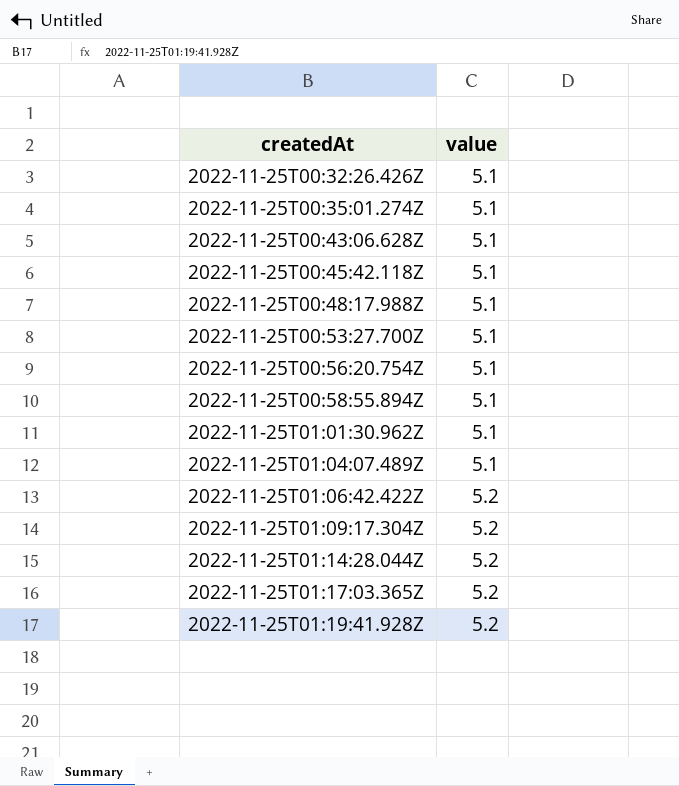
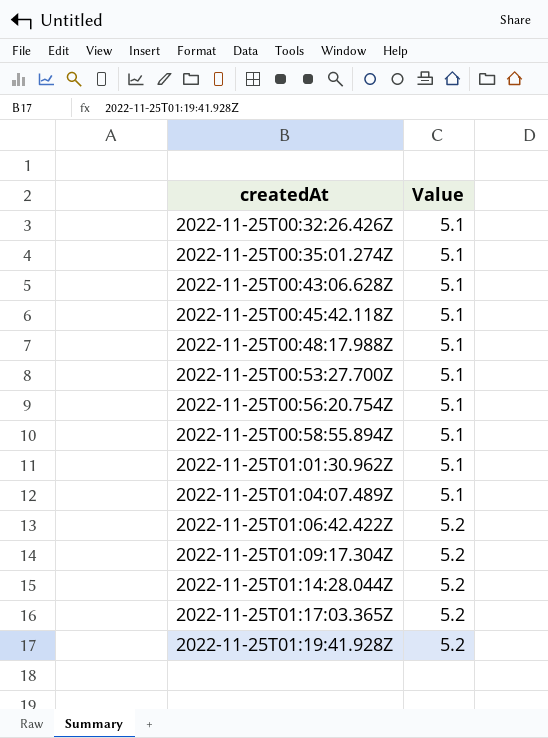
column name: value -> Value

